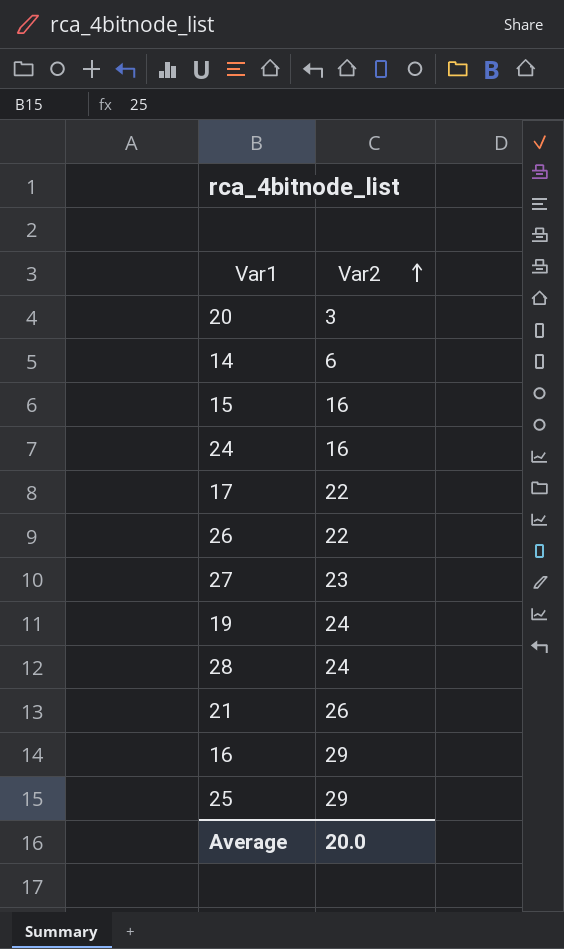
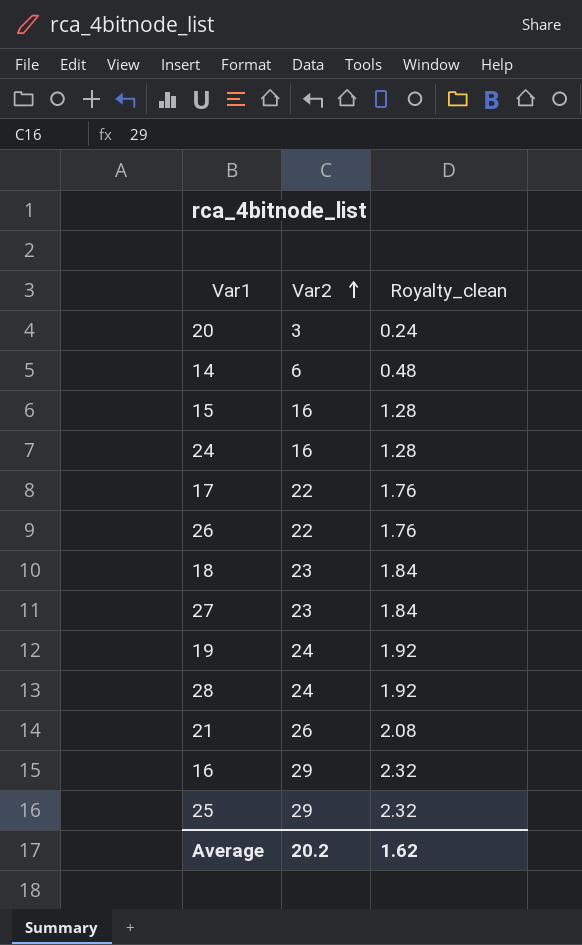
column Royalty_clean | formula: none -> [Var2] * 0.08
row 18: none -> 23 | 1.84
Average | Var2: 20.0 -> 20.2

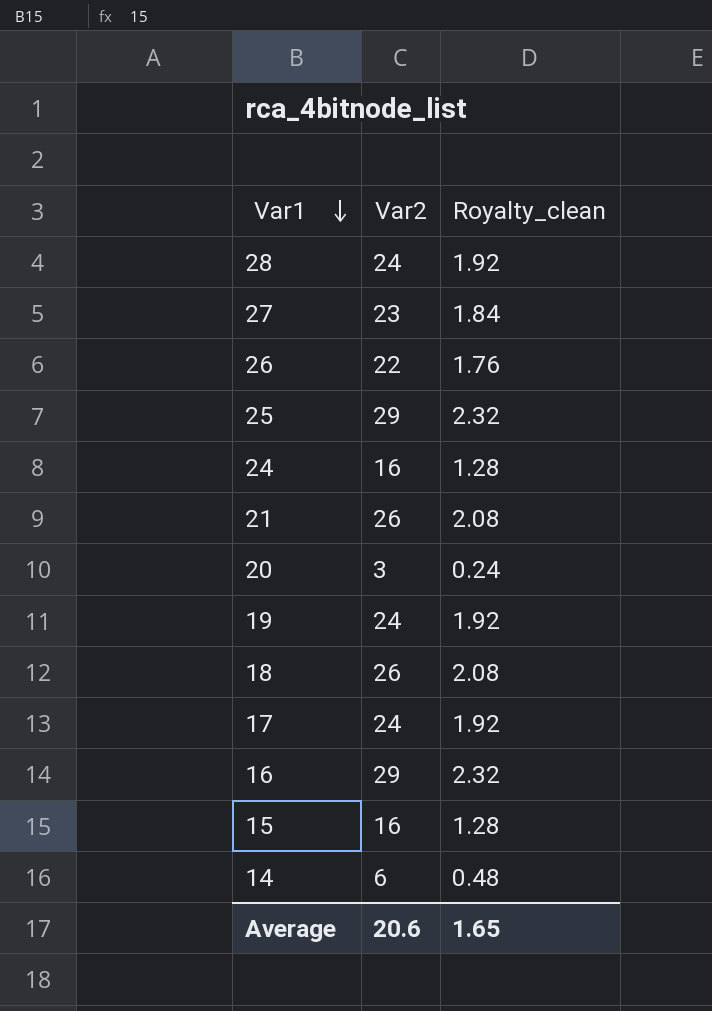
row order: Var2 ascending -> Var1 descending
18 | Var2: 23 -> 26
18 | Royalty_clean: 1.84 -> 2.08
17 | Var2: 22 -> 24
17 | Royalty_clean: 1.76 -> 1.92
Average | Var2: 20.2 -> 20.6
Average | Royalty_clean: 1.62 -> 1.65

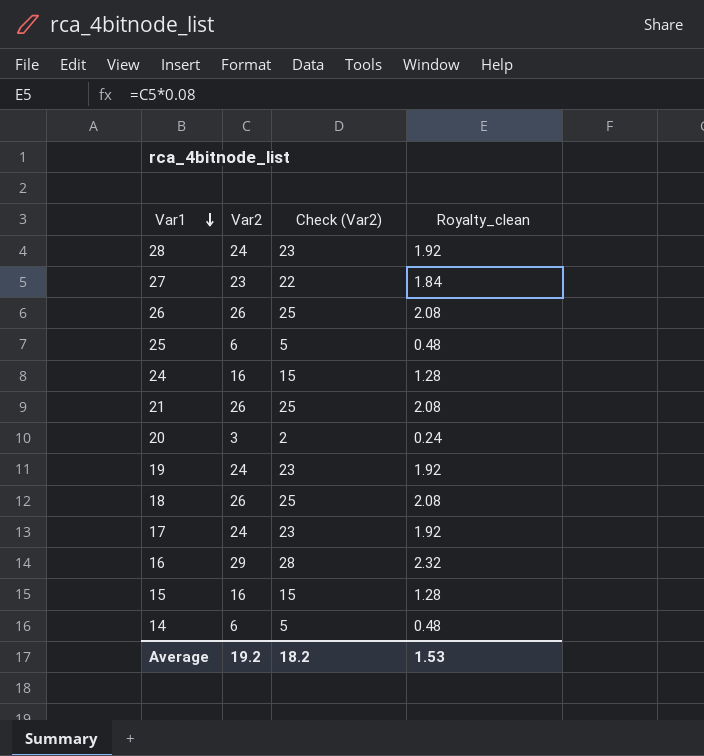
column Check (Var2) | formula: none -> [Var2] - 1
26 | Var2: 22 -> 26
26 | Royalty_clean: 1.76 -> 2.08
25 | Var2: 29 -> 6
25 | Royalty_clean: 2.32 -> 0.48
Average | Var2: 20.6 -> 19.2
Average | Royalty_clean: 1.65 -> 1.53

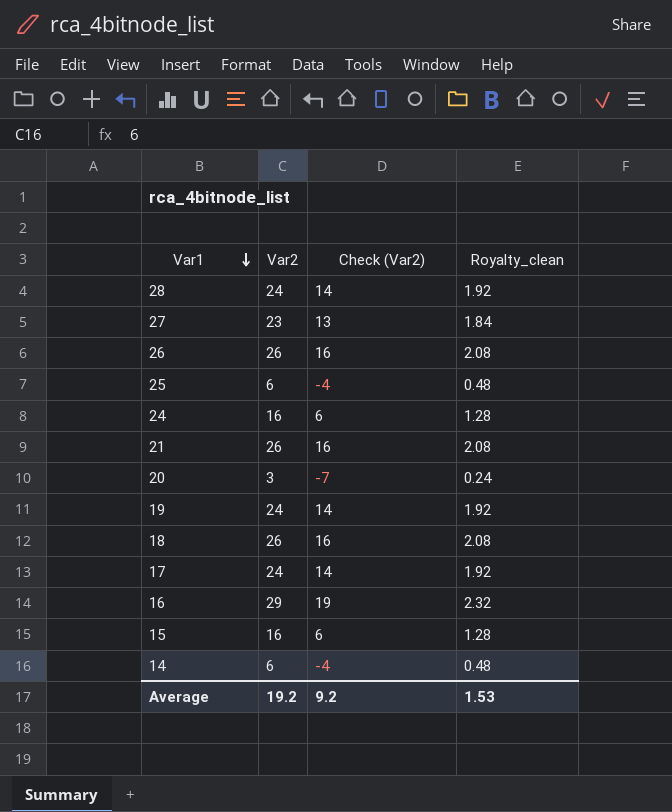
column Check (Var2) | formula: [Var2] - 1 -> [Var2] - 10
Average | Check (Var2): 18.2 -> 9.2

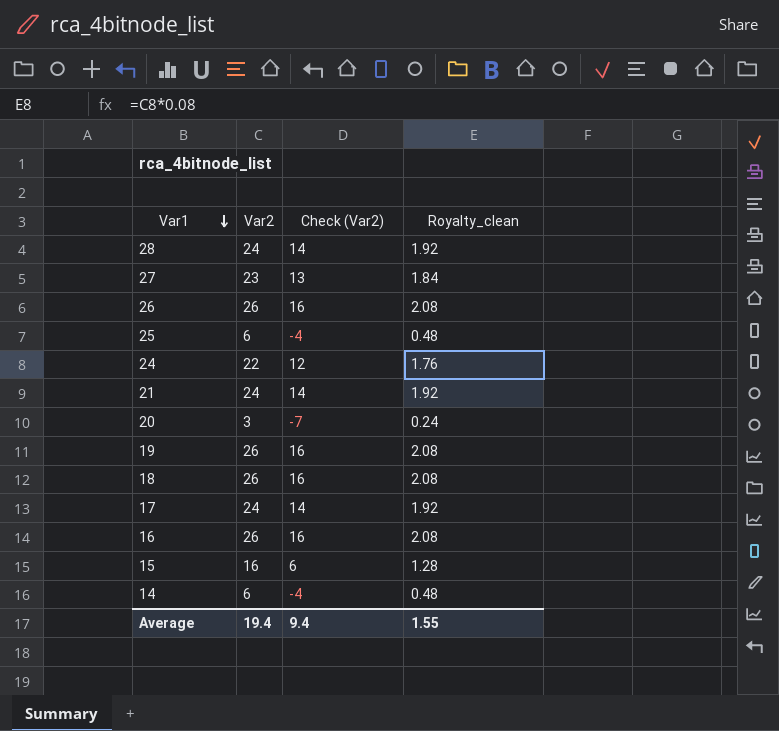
24 | Var2: 16 -> 22
24 | Check (Var2): 6 -> 12
24 | Royalty_clean: 1.28 -> 1.76
21 | Var2: 26 -> 24
21 | Check (Var2): 16 -> 14
21 | Royalty_clean: 2.08 -> 1.92
19 | Var2: 24 -> 26
19 | Check (Var2): 14 -> 16
19 | Royalty_clean: 1.92 -> 2.08
16 | Var2: 29 -> 26
16 | Check (Var2): 19 -> 16
16 | Royalty_clean: 2.32 -> 2.08
Average | Var2: 19.2 -> 19.4
Average | Check (Var2): 9.2 -> 9.4
Average | Royalty_clean: 1.53 -> 1.55

